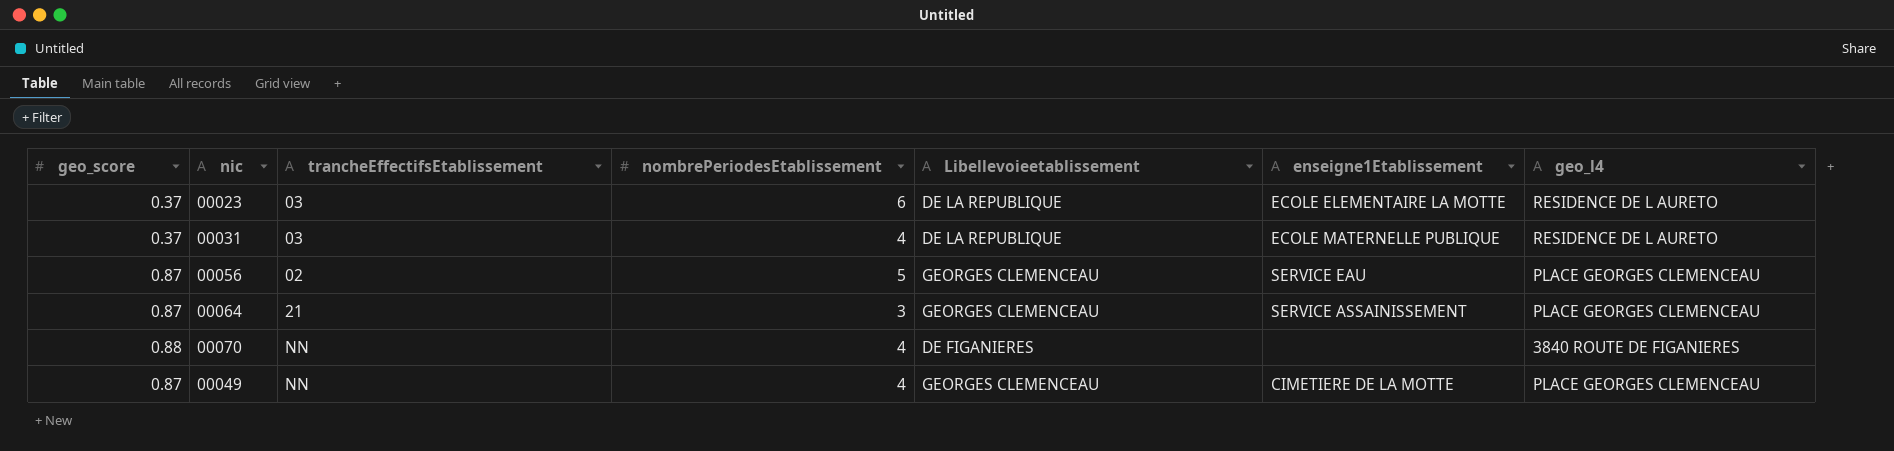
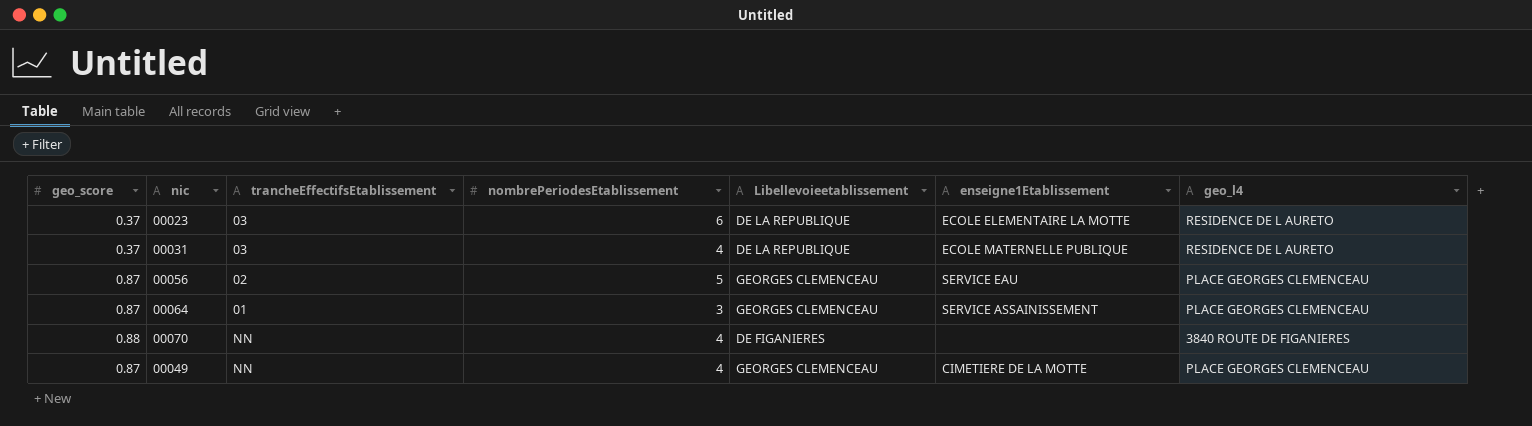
00064 | trancheEffectifsEtablissement: 21 -> 01

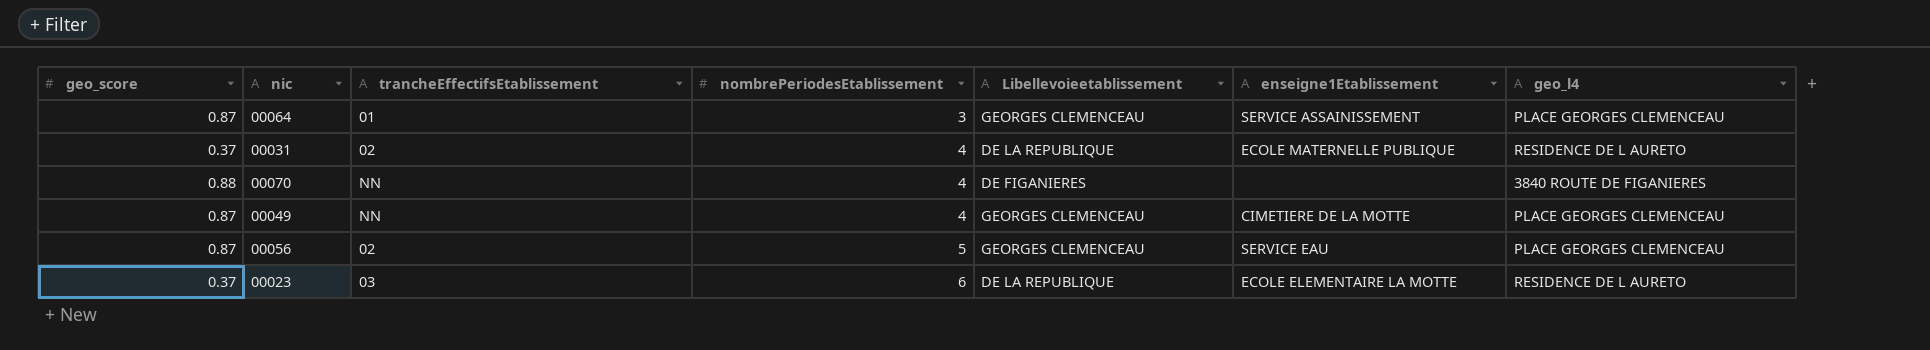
row order: none -> nombrePeriodesEtablissement ascending
00031 | trancheEffectifsEtablissement: 03 -> 02

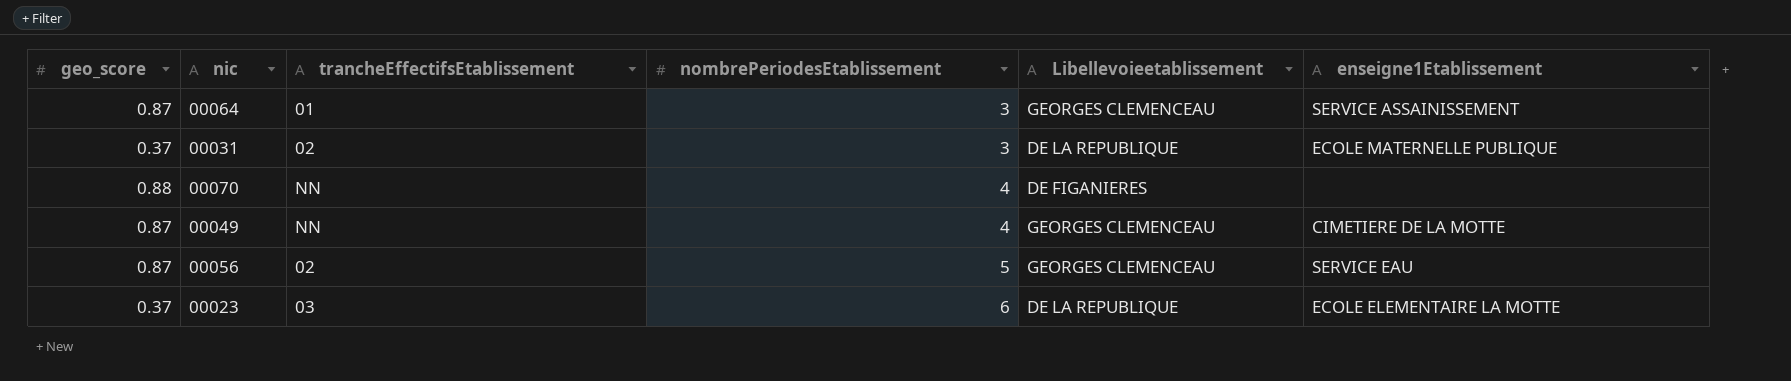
column geo_l4 | position: 7 -> none
00031 | nombrePeriodesEtablissement: 4 -> 3

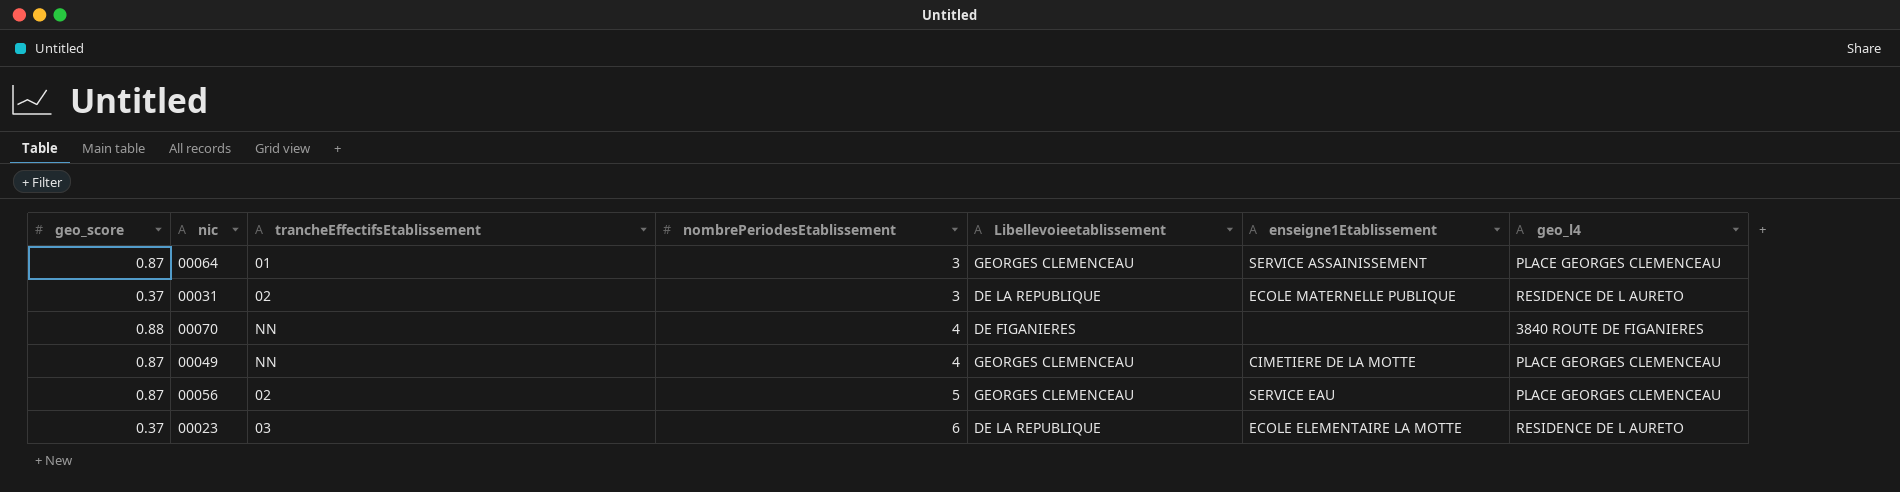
column geo_l4 | position: none -> 7

